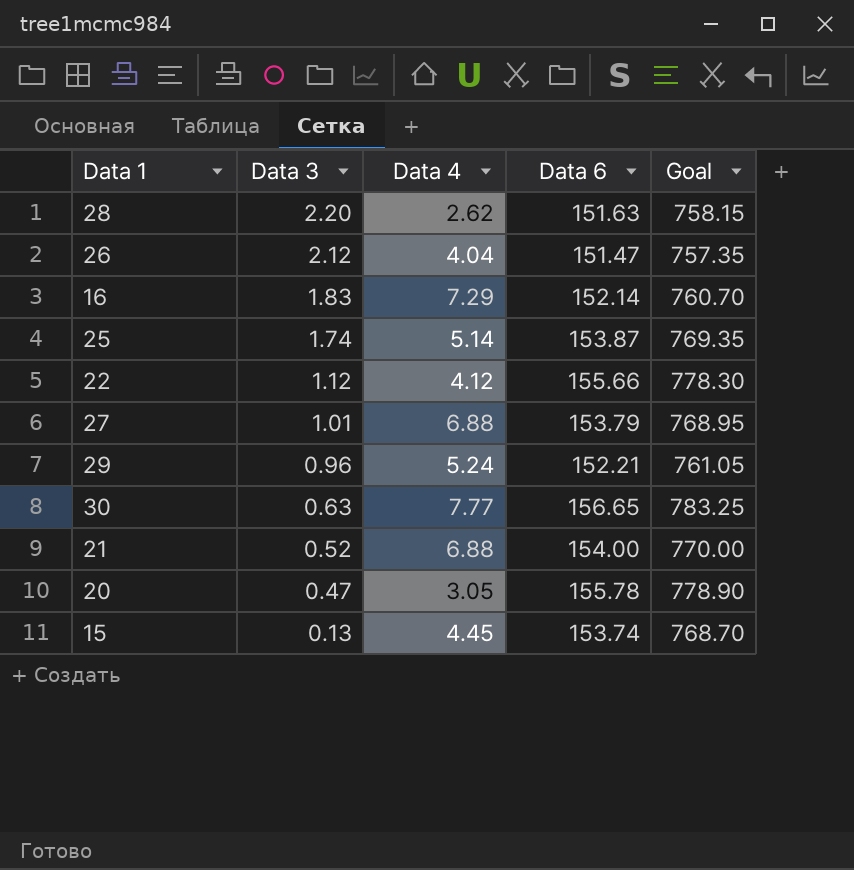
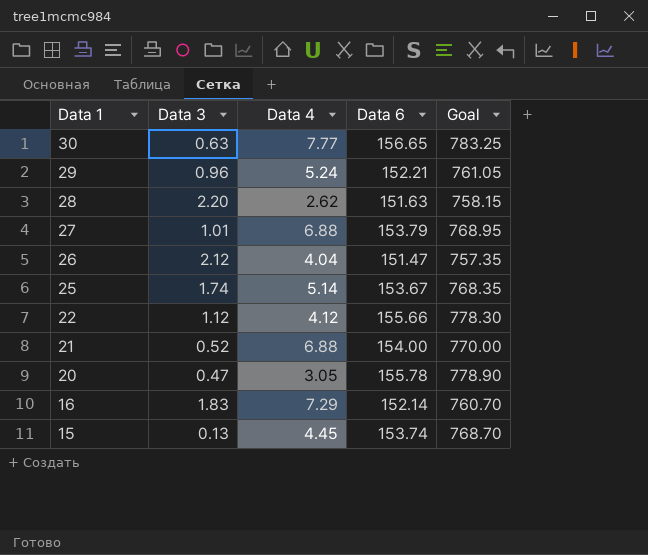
row order: Data 3 descending -> Data 1 descending
25 | Data 6: 153.87 -> 153.67
25 | Goal: 769.35 -> 768.35

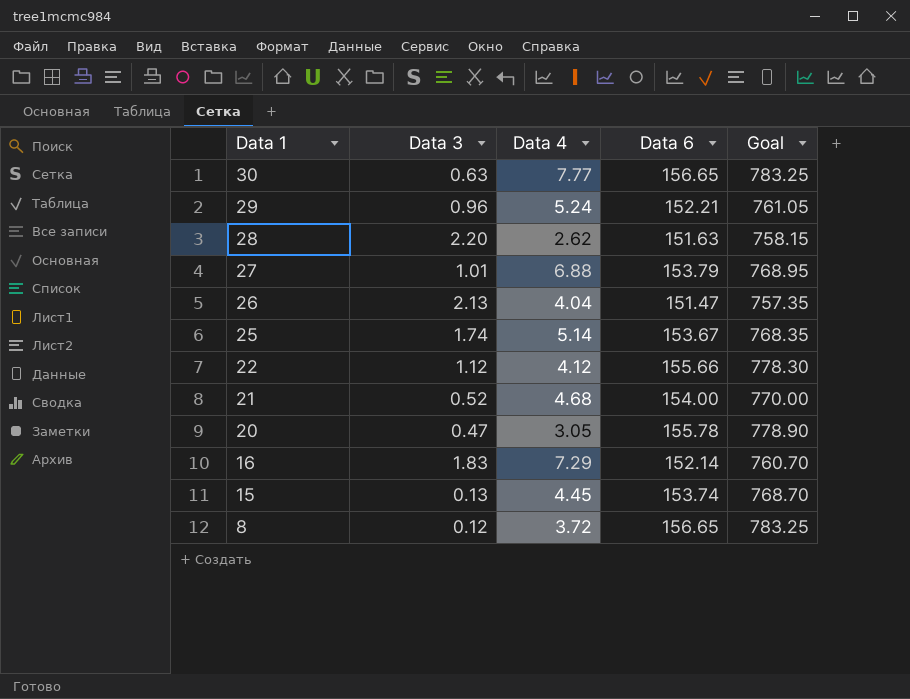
26 | Data 3: 2.12 -> 2.13
21 | Data 4: 6.88 -> 4.68
row 8: none -> 0.12 | 3.72 | 156.65 | 783.25

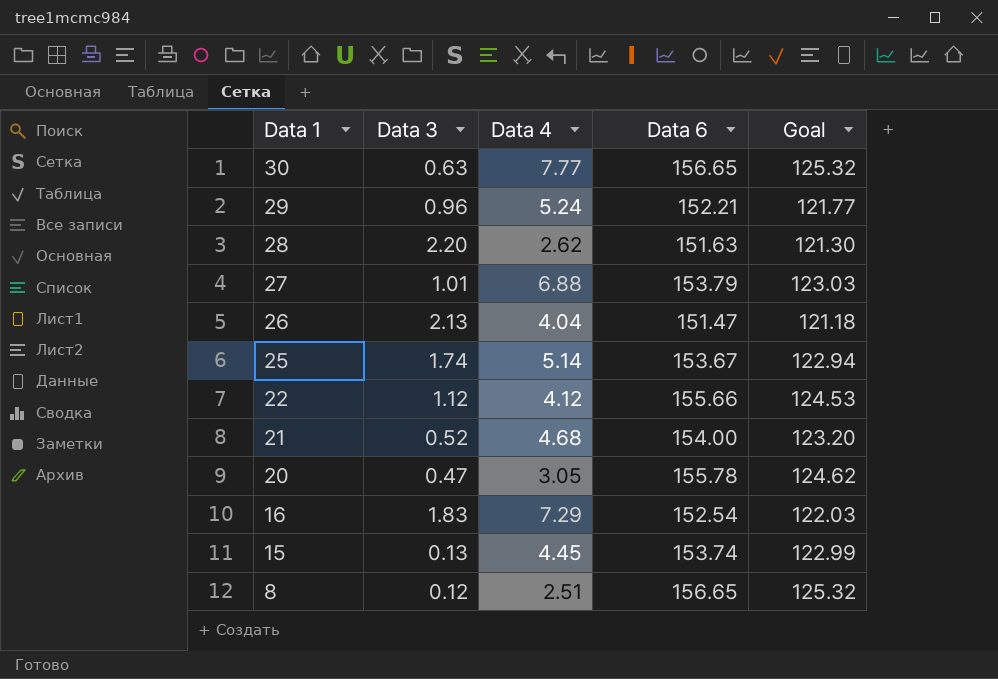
column Goal | formula: [Data 6] * 5 -> [Data 6] * 0.8
16 | Data 6: 152.14 -> 152.54
8 | Data 4: 3.72 -> 2.51

